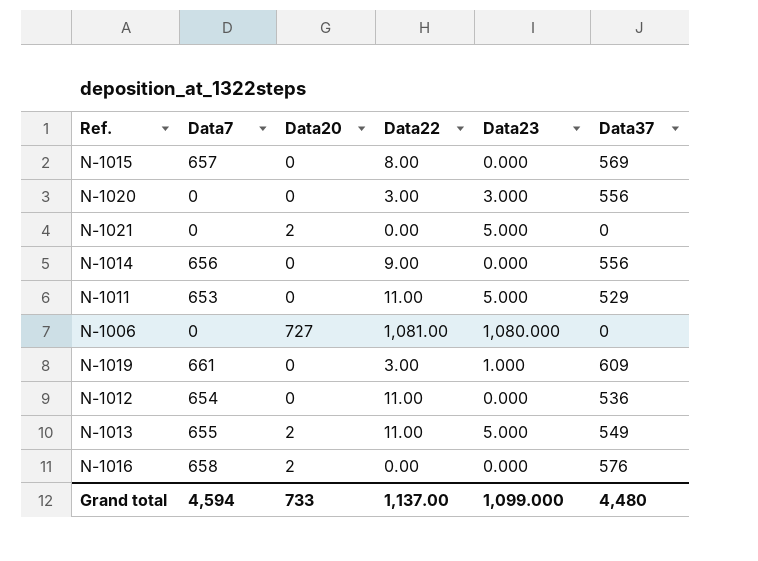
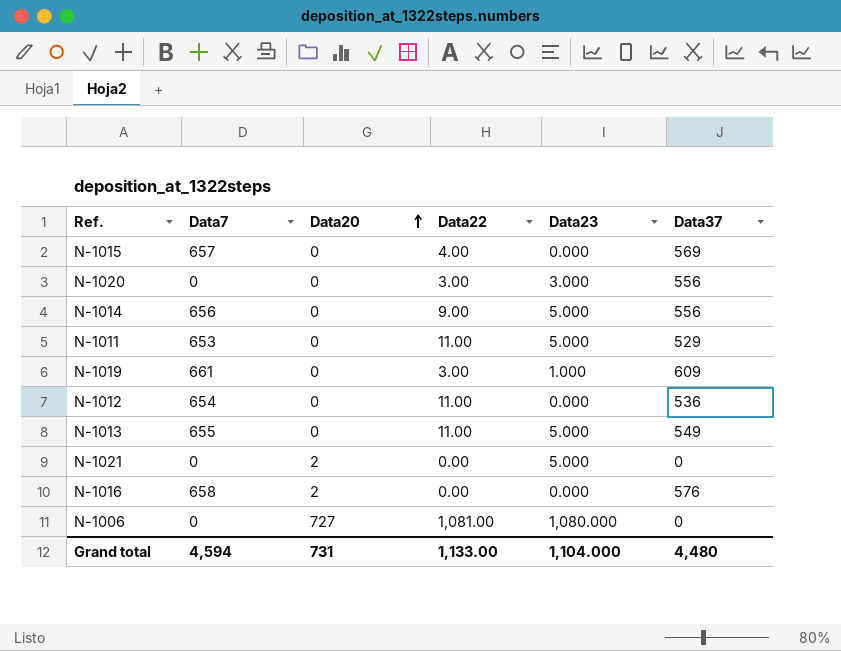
row order: none -> Data20 ascending
N-1015 | Data22: 8.00 -> 4.00
N-1014 | Data23: 0.000 -> 5.000
N-1013 | Data20: 2 -> 0
Grand total | Data20: 733 -> 731
Grand total | Data22: 1,137.00 -> 1,133.00
Grand total | Data23: 1,099.000 -> 1,104.000

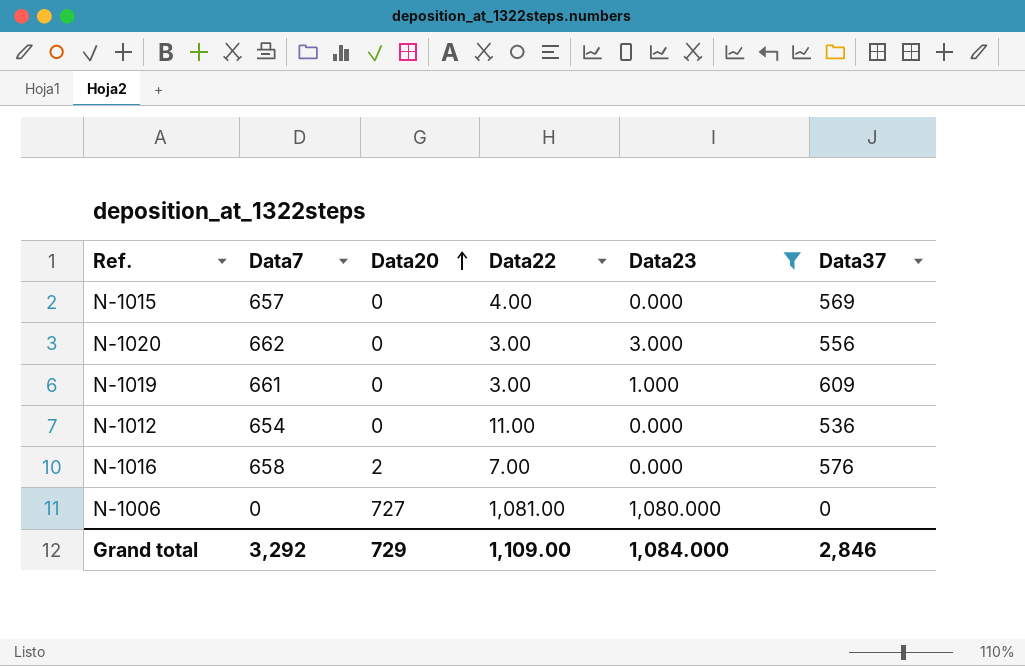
filter: none -> Data23 != 5.000
N-1020 | Data7: 0 -> 662
N-1016 | Data22: 0.00 -> 7.00
Grand total | Data7: 4,594 -> 3,292
Grand total | Data20: 731 -> 729
Grand total | Data22: 1,133.00 -> 1,109.00
Grand total | Data23: 1,104.000 -> 1,084.000
Grand total | Data37: 4,480 -> 2,846

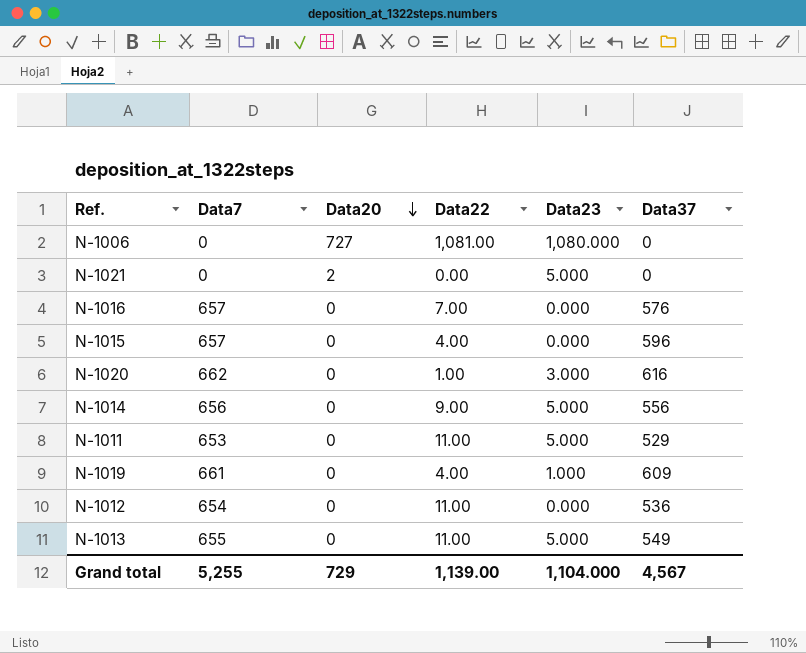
filter: Data23 != 5.000 -> none
row order: Data20 ascending -> Data20 descending
N-1016 | Data7: 658 -> 657
N-1016 | Data20: 2 -> 0
N-1015 | Data37: 569 -> 596
N-1020 | Data22: 3.00 -> 1.00
N-1020 | Data37: 556 -> 616
N-1019 | Data22: 3.00 -> 4.00
Grand total | Data7: 3,292 -> 5,255
Grand total | Data22: 1,109.00 -> 1,139.00
Grand total | Data23: 1,084.000 -> 1,104.000
Grand total | Data37: 2,846 -> 4,567

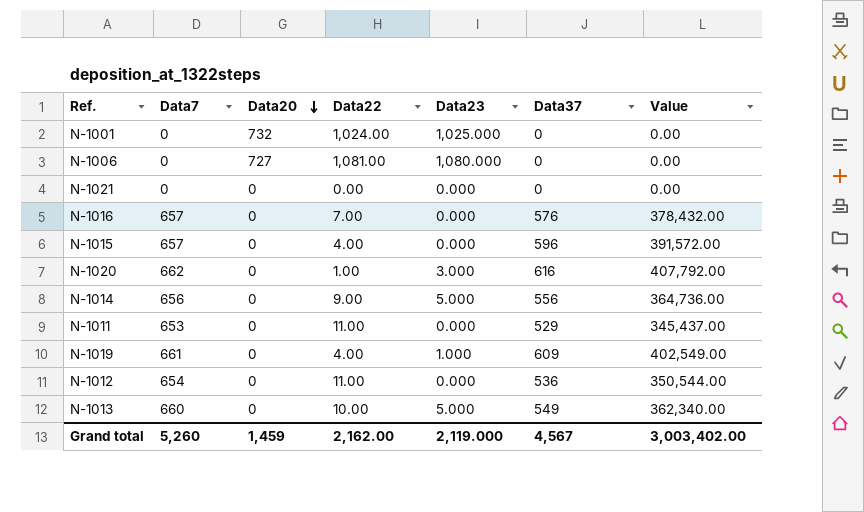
column Value | formula: none -> [Data7] * [Data37]
row N-1001: none -> 0 | 732 | 1,024.00 | 1,025.000 | 0 | 0.00
N-1021 | Data20: 2 -> 0
N-1021 | Data23: 5.000 -> 0.000
N-1011 | Data23: 5.000 -> 0.000
N-1013 | Data7: 655 -> 660
N-1013 | Data22: 11.00 -> 10.00
Grand total | Data7: 5,255 -> 5,260
Grand total | Data20: 729 -> 1,459
Grand total | Data22: 1,139.00 -> 2,162.00
Grand total | Data23: 1,104.000 -> 2,119.000

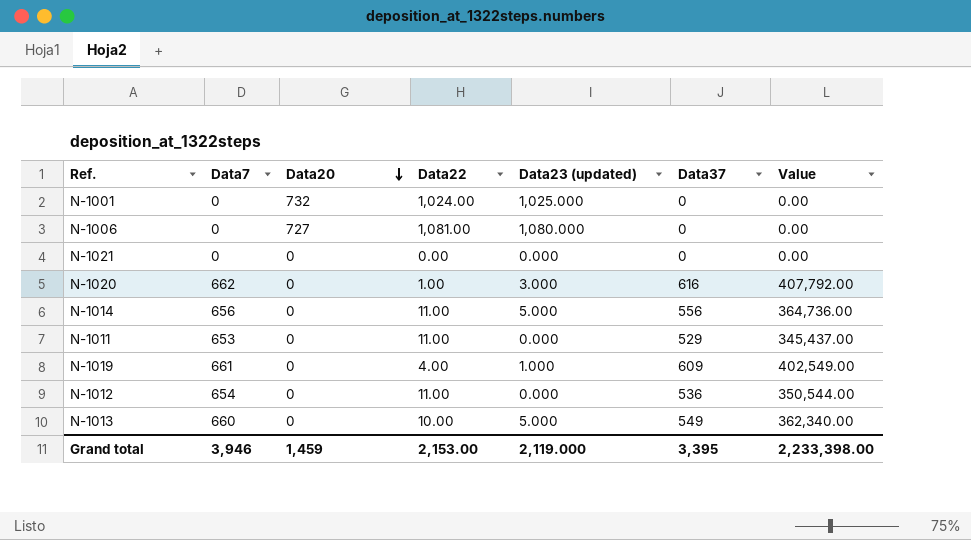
column name: Data23 -> Data23 (updated)
row N-1016: 657 | 0 | 7.00 | 0.000 | 576 | 378,432.00 -> none
row N-1015: 657 | 0 | 4.00 | 0.000 | 596 | 391,572.00 -> none
N-1014 | Data22: 9.00 -> 11.00
Grand total | Data7: 5,260 -> 3,946
Grand total | Data22: 2,162.00 -> 2,153.00
Grand total | Data37: 4,567 -> 3,395
Grand total | Value: 3,003,402.00 -> 2,233,398.00

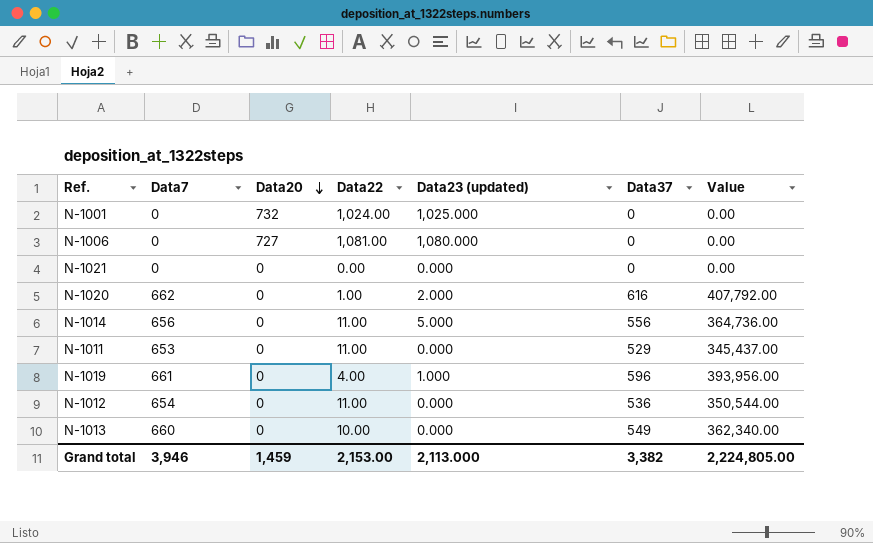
N-1020 | Data23 (updated): 3.000 -> 2.000
N-1019 | Data37: 609 -> 596
N-1019 | Value: 402,549.00 -> 393,956.00
N-1013 | Data23 (updated): 5.000 -> 0.000
Grand total | Data23 (updated): 2,119.000 -> 2,113.000
Grand total | Data37: 3,395 -> 3,382
Grand total | Value: 2,233,398.00 -> 2,224,805.00

